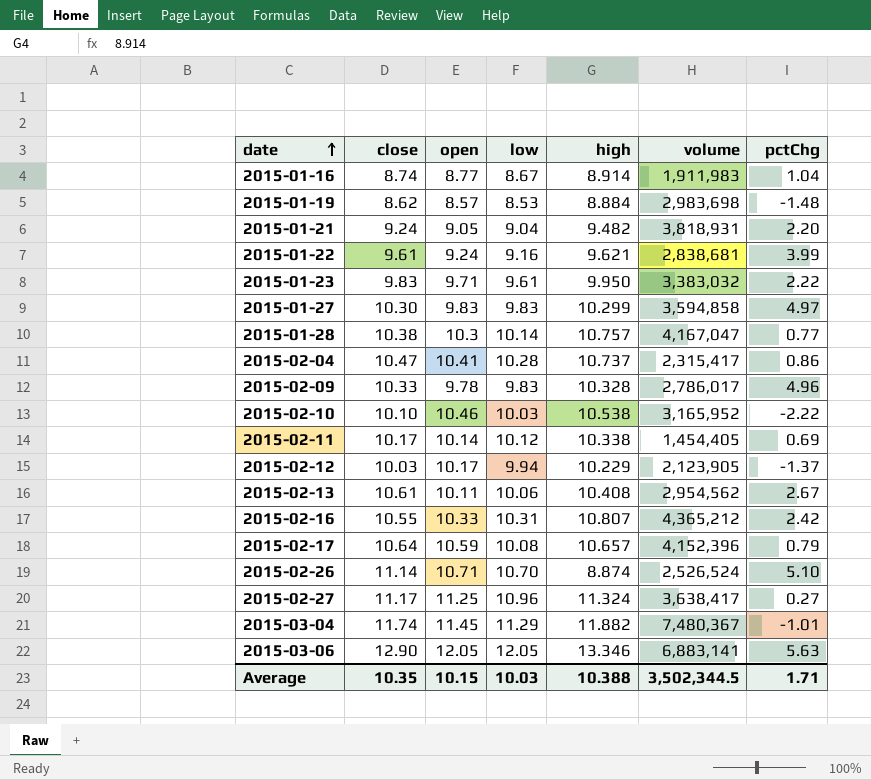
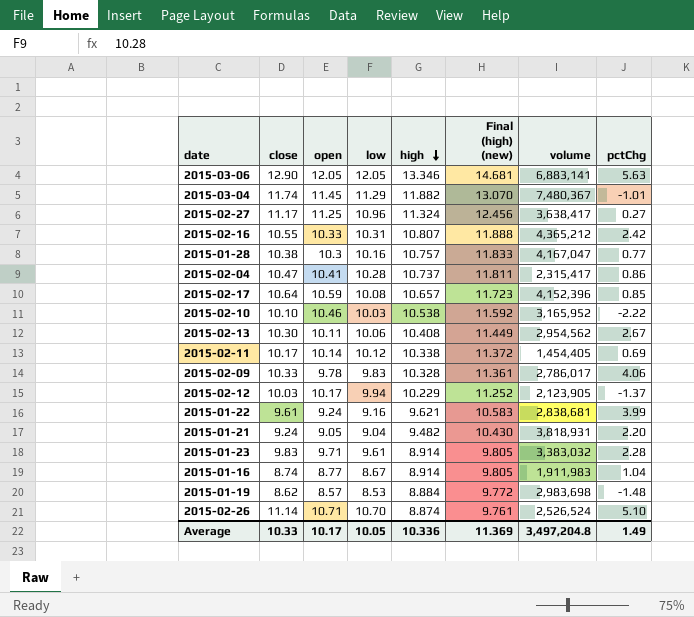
row order: date ascending -> high descending
column Final (high) (new) | formula: none -> [high] * 1.1
row 2015-01-27: 10.30 | 9.83 | 9.83 | 10.299 | 3,594,858 | 4.97 -> none
2015-01-28 | low: 10.14 -> 10.16
2015-02-17 | pctChg: 0.79 -> 0.85
2015-02-13 | close: 10.61 -> 10.30
2015-02-09 | pctChg: 4.96 -> 4.06
2015-01-23 | high: 9.950 -> 8.914
2015-01-23 | pctChg: 2.22 -> 2.28
Average | close: 10.35 -> 10.33
Average | open: 10.15 -> 10.17
Average | low: 10.03 -> 10.05
Average | high: 10.388 -> 10.336
Average | volume: 3,502,344.5 -> 3,497,204.8
Average | pctChg: 1.71 -> 1.49

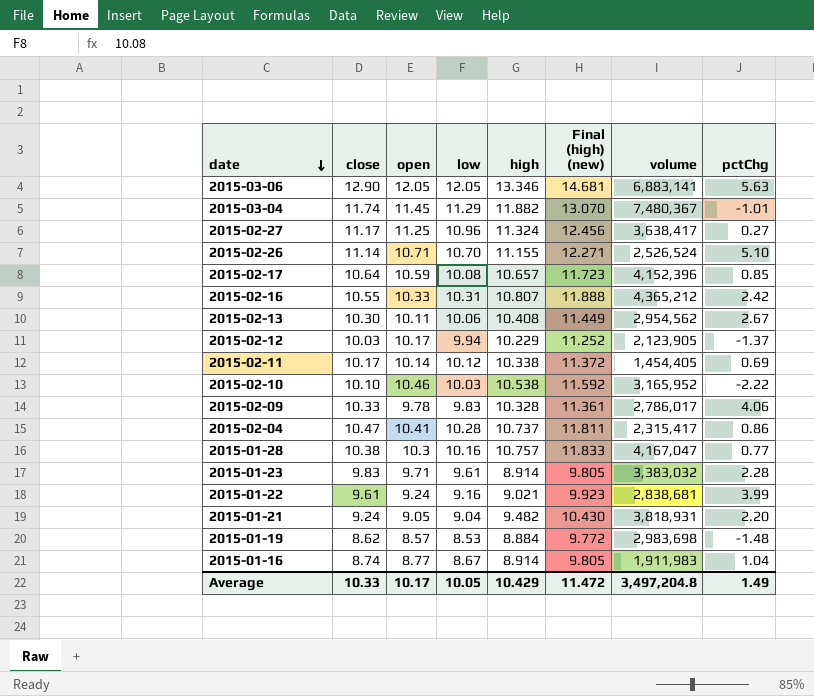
row order: high descending -> date descending
2015-02-26 | high: 8.874 -> 11.155
2015-02-26 | Final (high) (new): 9.761 -> 12.271
2015-01-22 | high: 9.621 -> 9.021
2015-01-22 | Final (high) (new): 10.583 -> 9.923
Average | high: 10.336 -> 10.429
Average | Final (high) (new): 11.369 -> 11.472

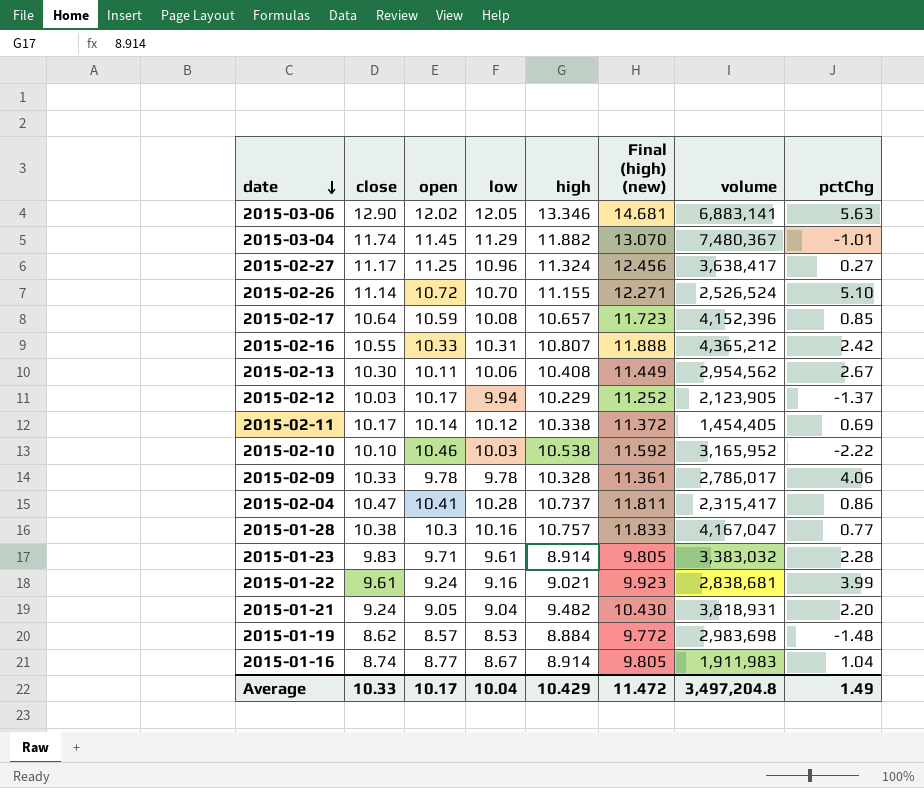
2015-03-06 | open: 12.05 -> 12.02
2015-02-26 | open: 10.71 -> 10.72
2015-02-09 | low: 9.83 -> 9.78
Average | low: 10.05 -> 10.04

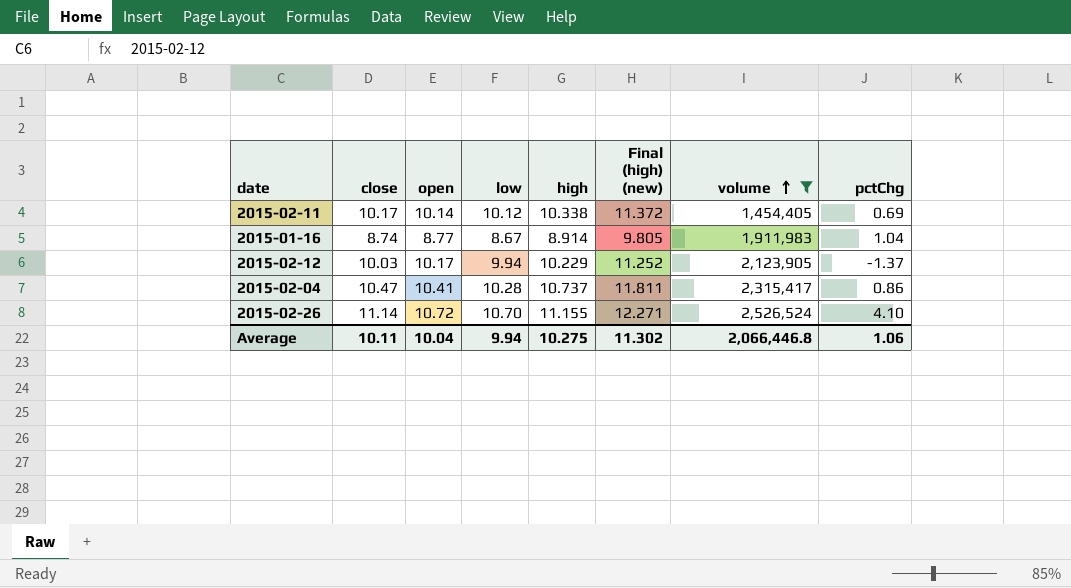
filter: none -> volume <= 2,526,524
row order: date descending -> volume ascending
2015-02-26 | pctChg: 5.10 -> 4.10
Average | close: 10.33 -> 10.11
Average | open: 10.17 -> 10.04
Average | low: 10.04 -> 9.94
Average | high: 10.429 -> 10.275
Average | Final (high) (new): 11.472 -> 11.302
Average | volume: 3,497,204.8 -> 2,066,446.8
Average | pctChg: 1.49 -> 1.06

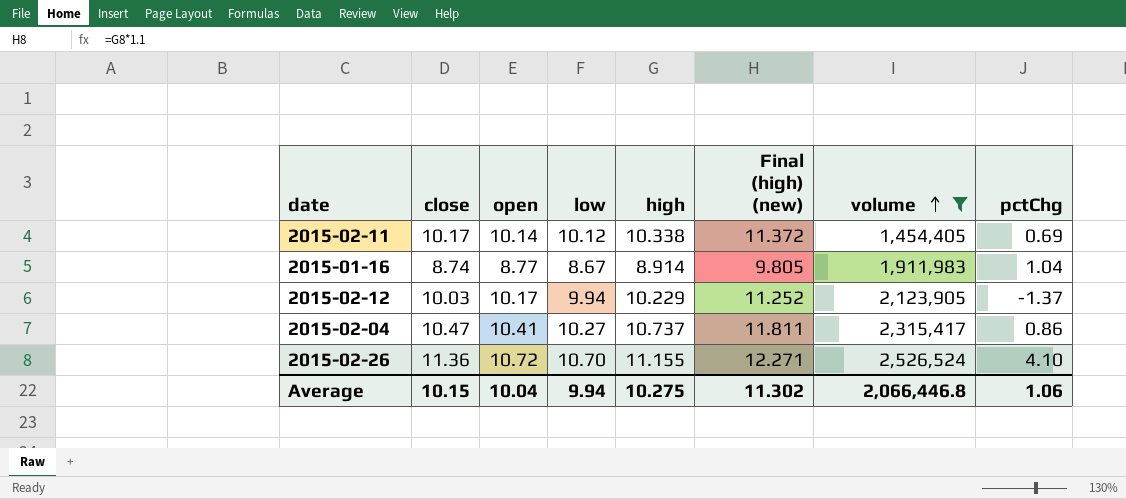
2015-02-04 | low: 10.28 -> 10.27
2015-02-26 | close: 11.14 -> 11.36
Average | close: 10.11 -> 10.15

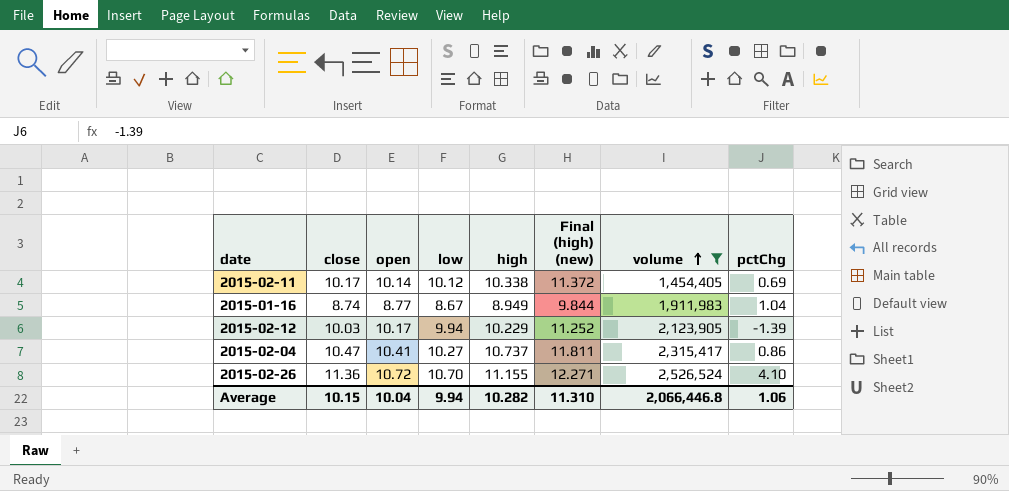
2015-01-16 | high: 8.914 -> 8.949
2015-01-16 | Final (high) (new): 9.805 -> 9.844
2015-02-12 | pctChg: -1.37 -> -1.39
Average | high: 10.275 -> 10.282
Average | Final (high) (new): 11.302 -> 11.310

